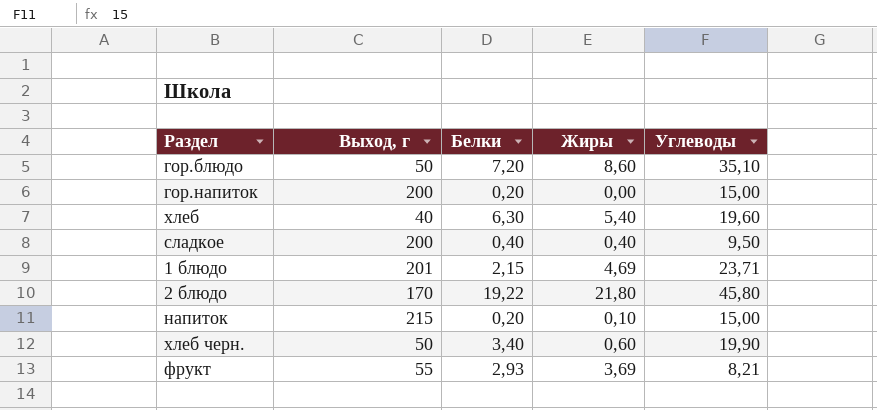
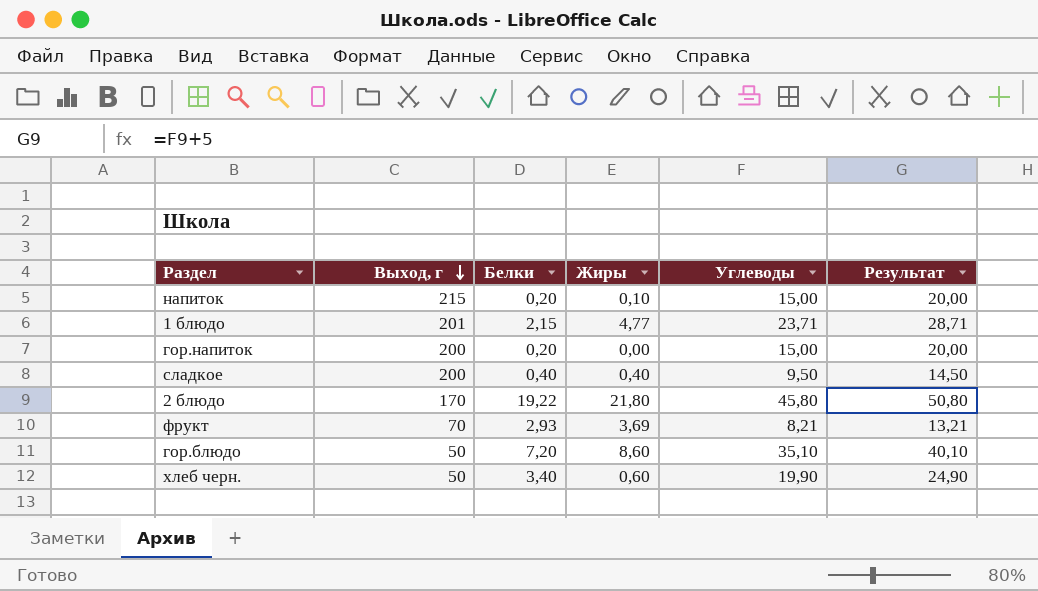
row order: none -> Выход, г descending
column Результат | formula: none -> [Углеводы] + 5
row хлеб: 40 | 6,30 | 5,40 | 19,60 -> none
1 блюдо | Жиры: 4,69 -> 4,77
фрукт | Выход, г: 55 -> 70

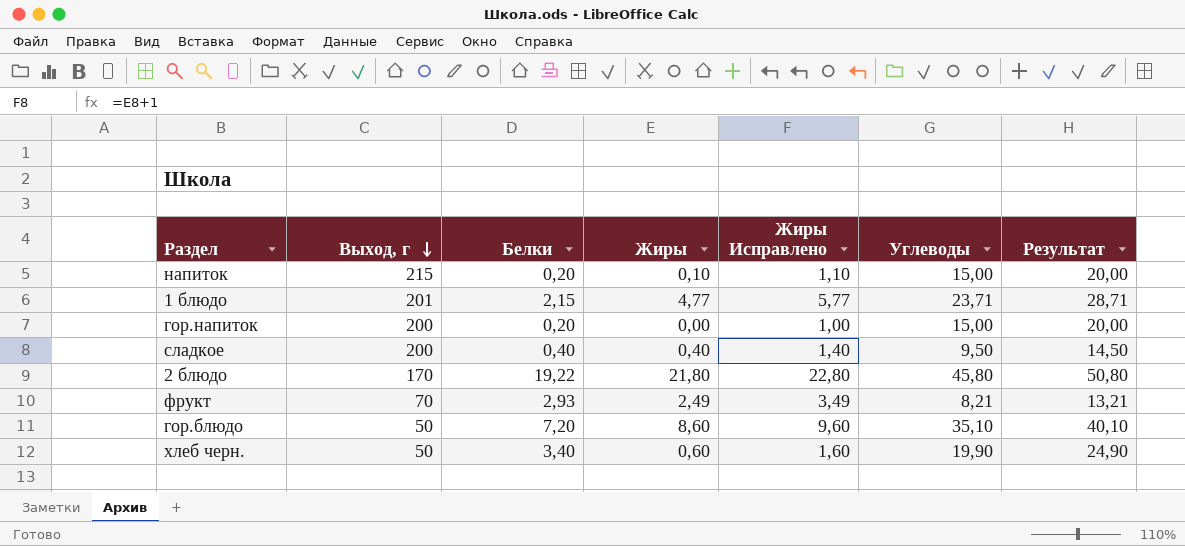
column Жиры Исправлено | formula: none -> [Жиры] + 1
фрукт | Жиры: 3,69 -> 2,49

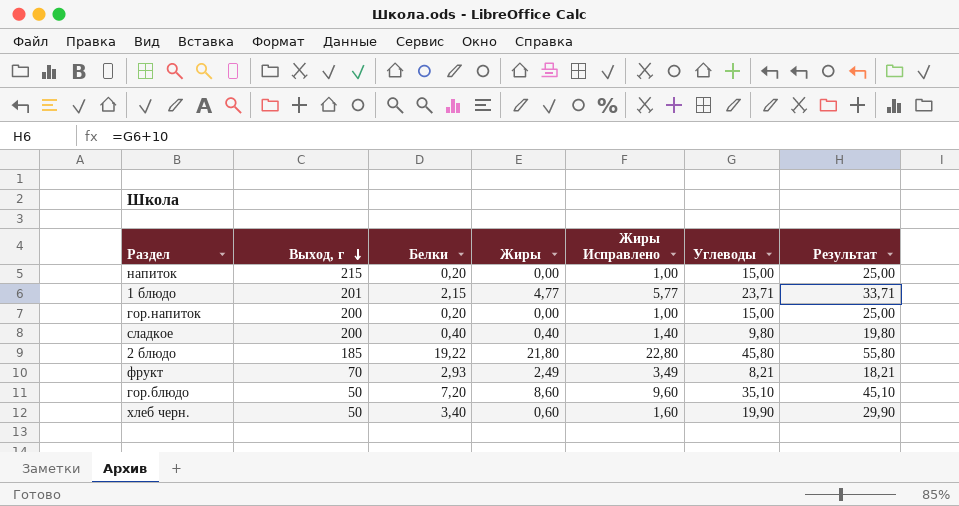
column Результат | formula: [Углеводы] + 5 -> [Углеводы] + 10
напиток | Жиры: 0,10 -> 0,00
напиток | Жиры Исправлено: 1,10 -> 1,00
сладкое | Углеводы: 9,50 -> 9,80
2 блюдо | Выход, г: 170 -> 185

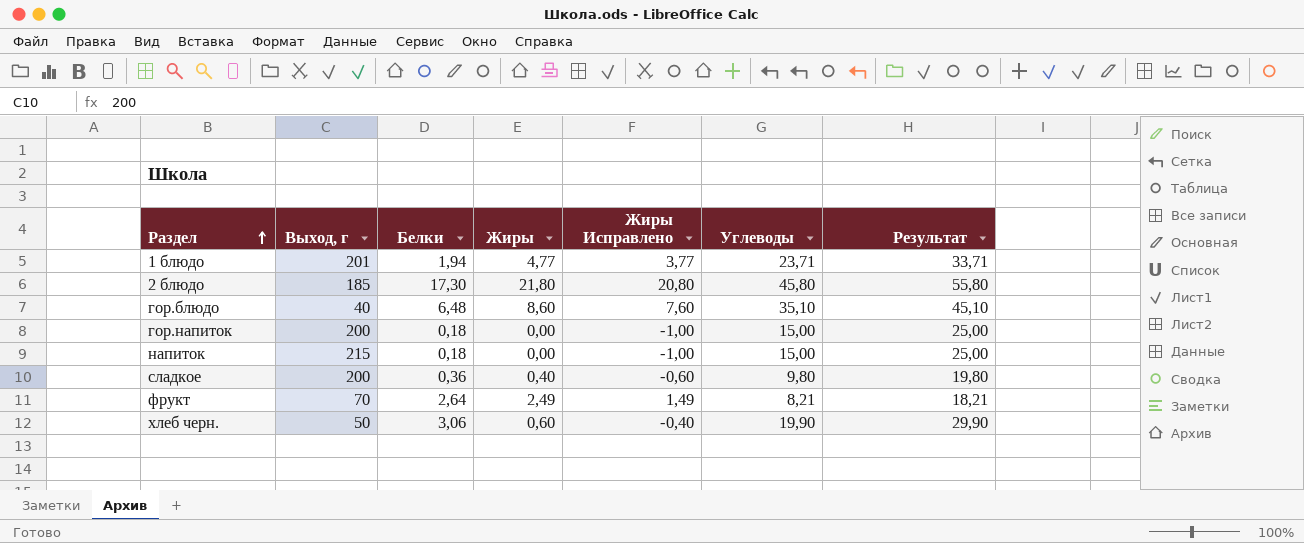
row order: Выход, г descending -> Раздел ascending
column Жиры Исправлено | formula: [Жиры] + 1 -> [Жиры] - 1
1 блюдо | Белки: 2,15 -> 1,94
2 блюдо | Белки: 19,22 -> 17,30
гор.блюдо | Выход, г: 50 -> 40
гор.блюдо | Белки: 7,20 -> 6,48
гор.напиток | Белки: 0,20 -> 0,18
напиток | Белки: 0,20 -> 0,18
сладкое | Белки: 0,40 -> 0,36
фрукт | Белки: 2,93 -> 2,64
хлеб черн. | Белки: 3,40 -> 3,06

